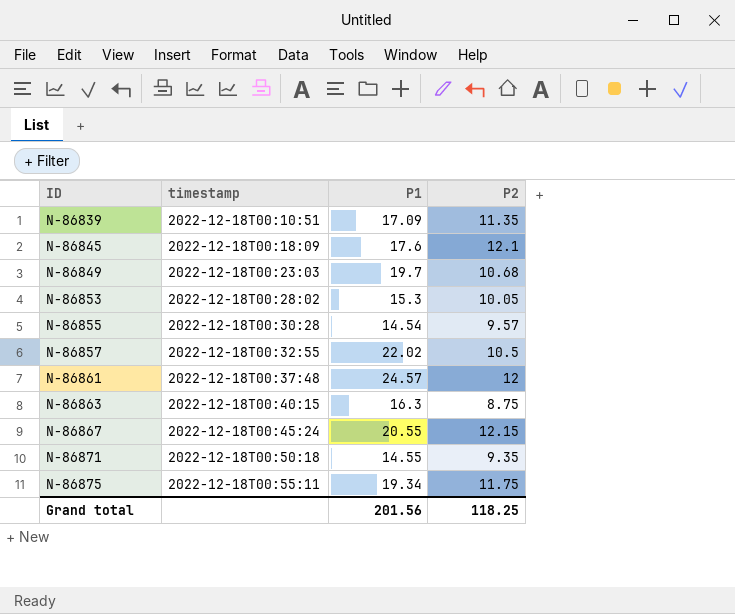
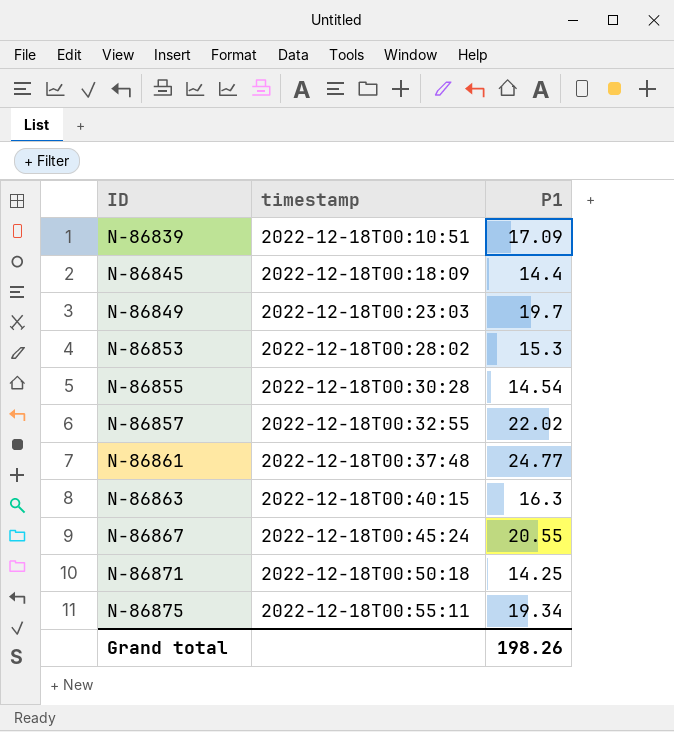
column P2 | position: 4 -> none
N-86845 | P1: 17.6 -> 14.4
N-86861 | P1: 24.57 -> 24.77
N-86871 | P1: 14.55 -> 14.25
Grand total | P1: 201.56 -> 198.26

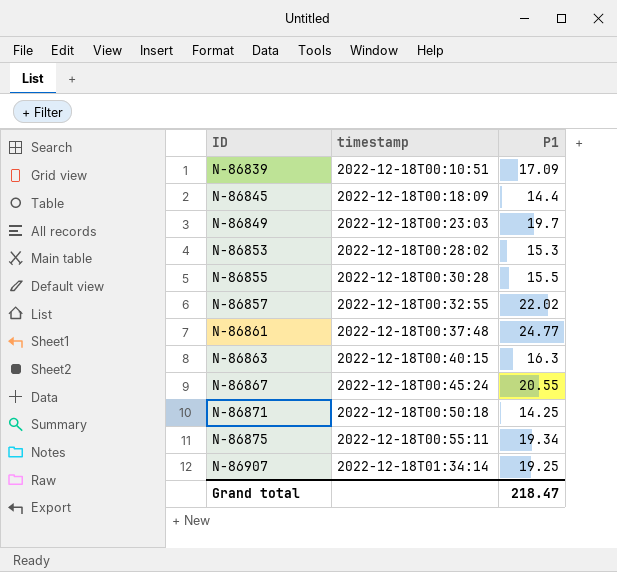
N-86855 | P1: 14.54 -> 15.5
row N-86907: none -> 2022-12-18T01:34:14 | 19.25
Grand total | P1: 198.26 -> 218.47

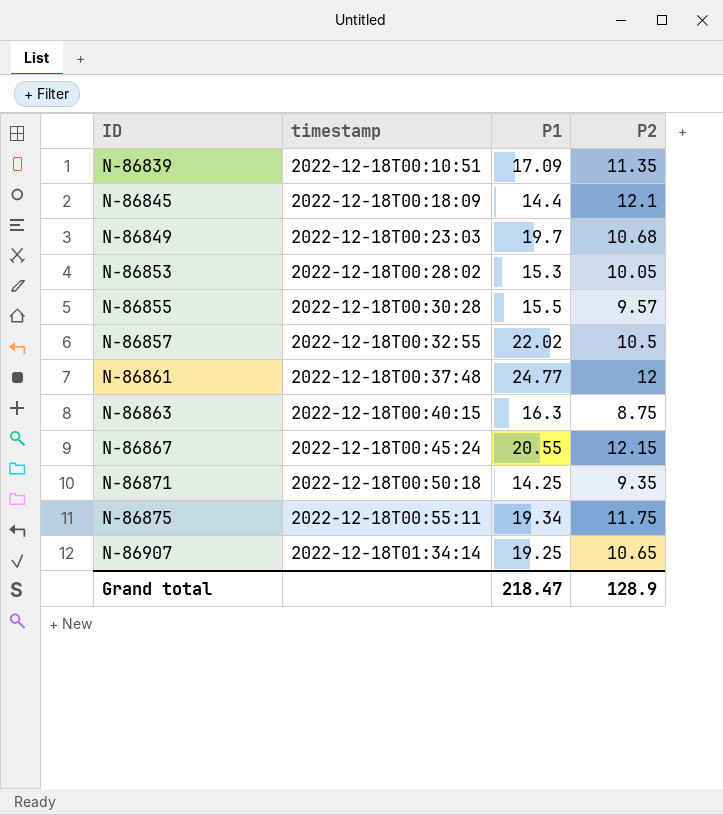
column P2 | position: none -> 4

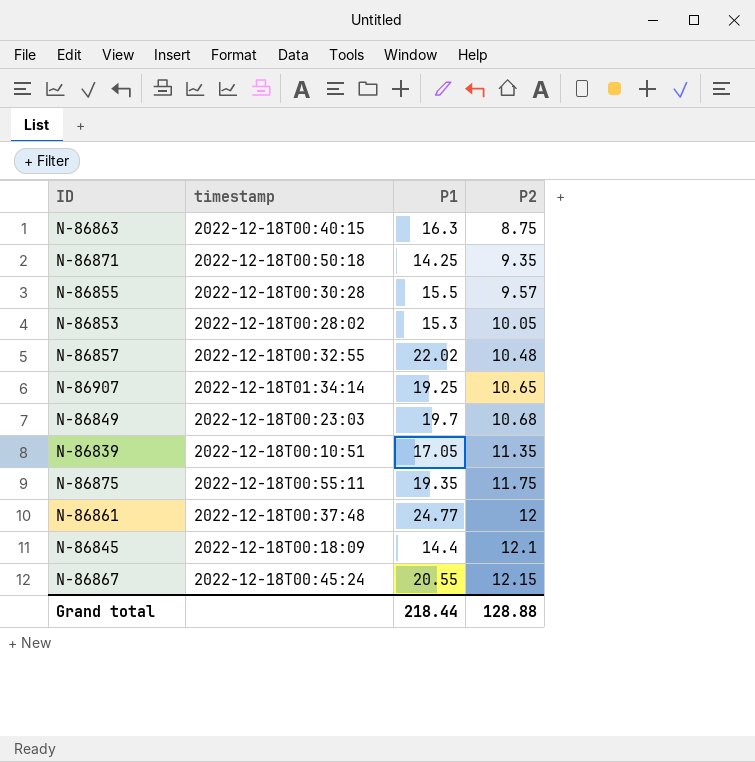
row order: ID ascending -> P2 ascending
N-86857 | P2: 10.5 -> 10.48
N-86839 | P1: 17.09 -> 17.05
N-86875 | P1: 19.34 -> 19.35
Grand total | P1: 218.47 -> 218.44
Grand total | P2: 128.9 -> 128.88

